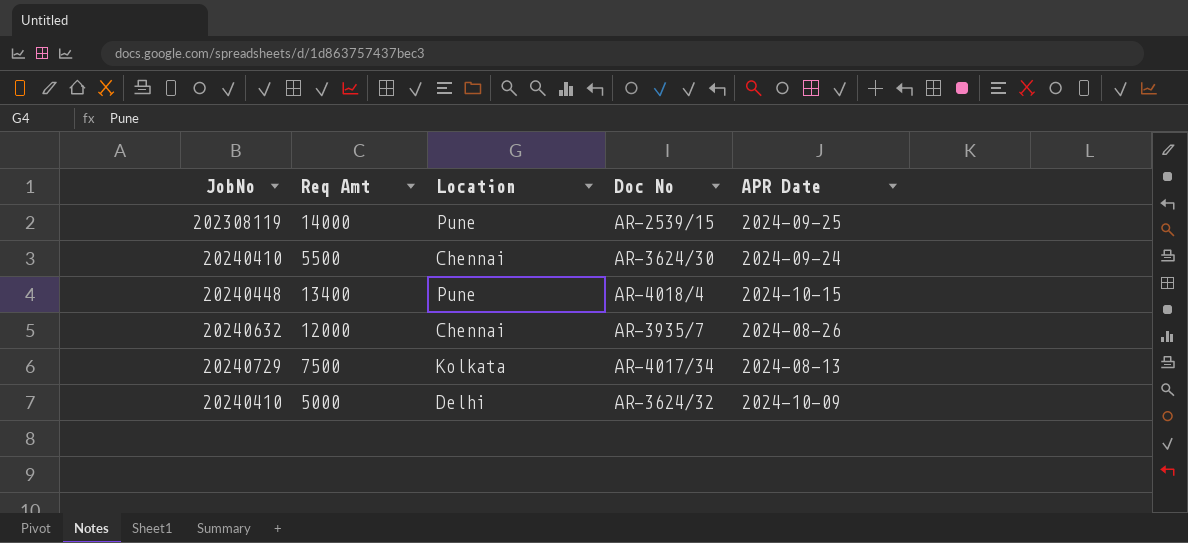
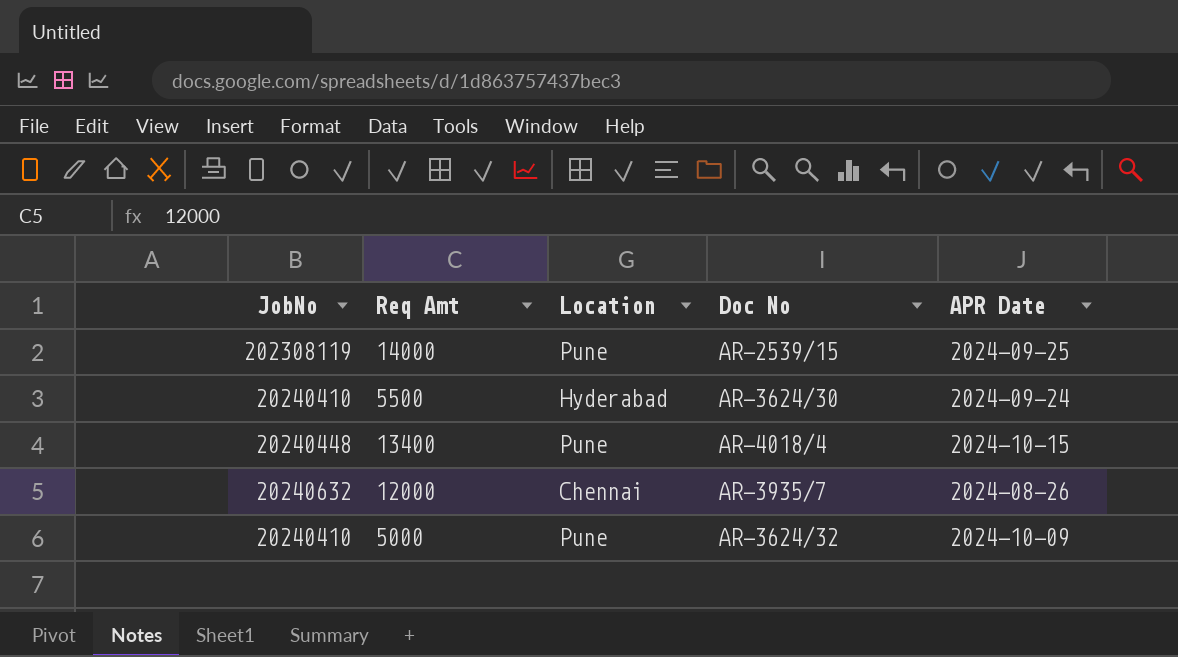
row 7500: 20240729 | Kolkata | AR-4017/34 | 2024-08-13 -> none
5500 | Location: Chennai -> Hyderabad
5000 | Location: Delhi -> Pune

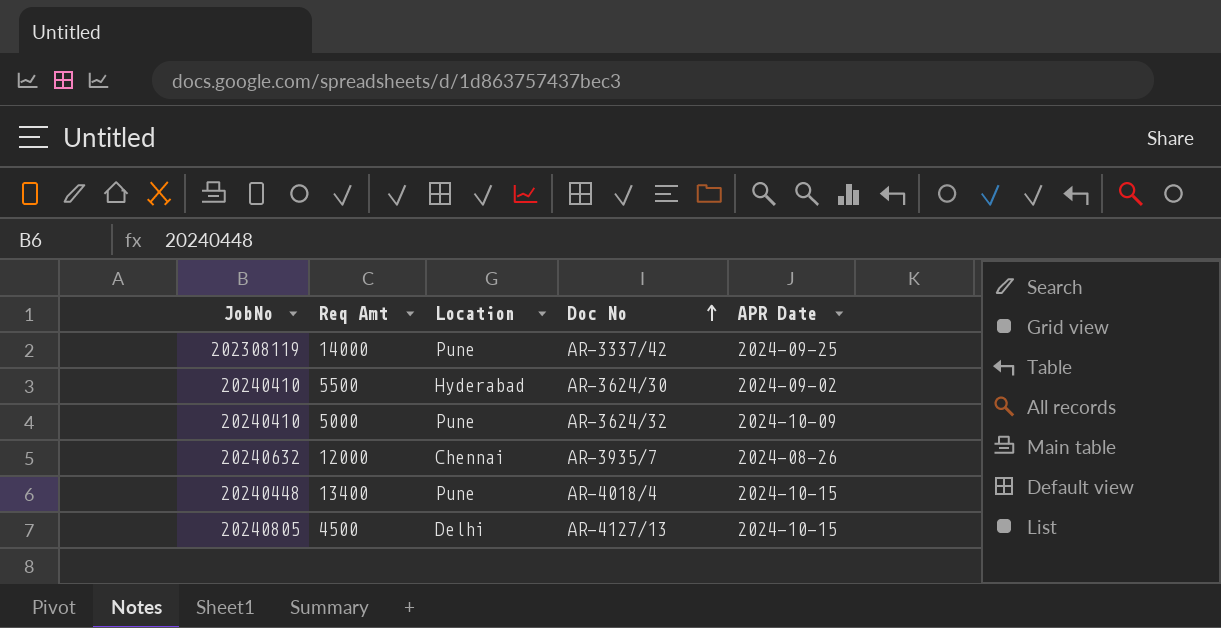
row order: none -> Doc No ascending
14000 | Doc No: AR-2539/15 -> AR-3337/42
5500 | APR Date: 2024-09-24 -> 2024-09-02
row 4500: none -> 20240805 | Delhi | AR-4127/13 | 2024-10-15

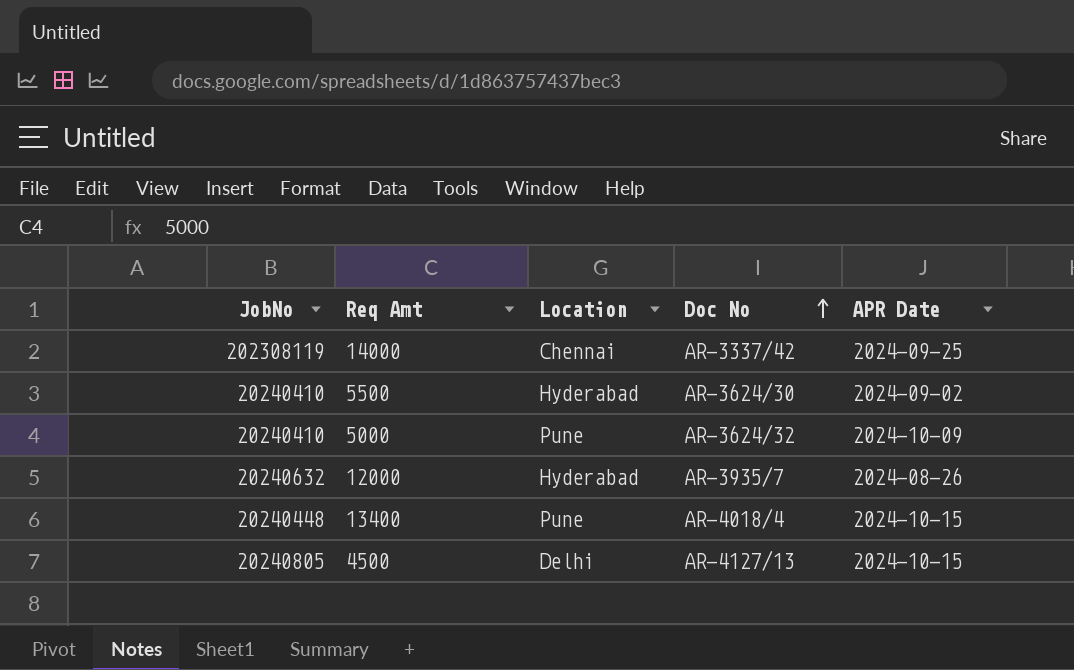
14000 | Location: Pune -> Chennai
12000 | Location: Chennai -> Hyderabad

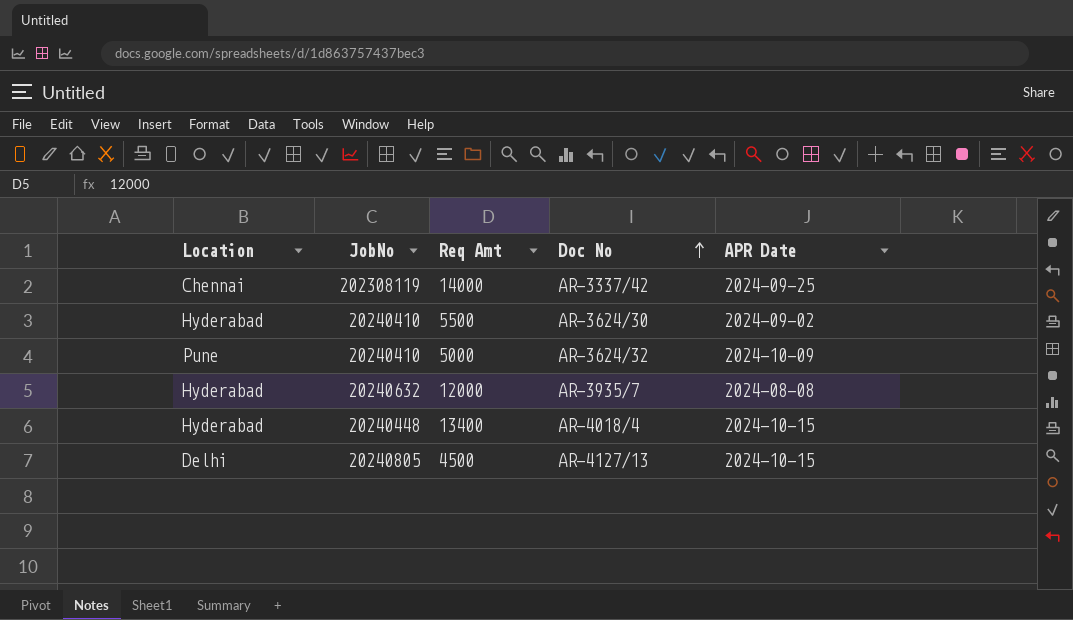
column Location | position: 3 -> 1
12000 | APR Date: 2024-08-26 -> 2024-08-08
13400 | Location: Pune -> Hyderabad

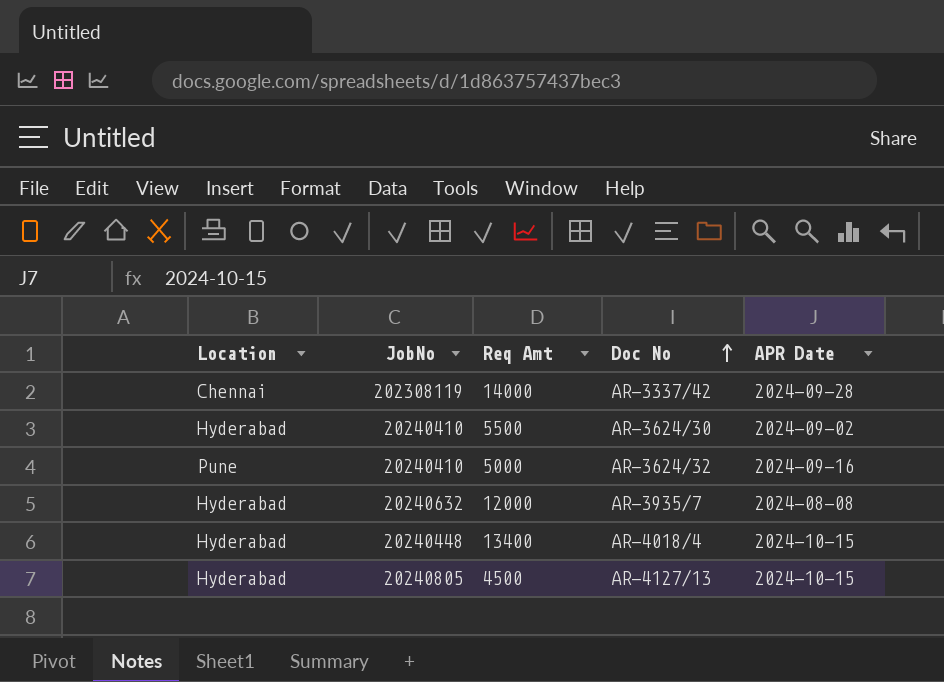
14000 | APR Date: 2024-09-25 -> 2024-09-28
5000 | APR Date: 2024-10-09 -> 2024-09-16
4500 | Location: Delhi -> Hyderabad

